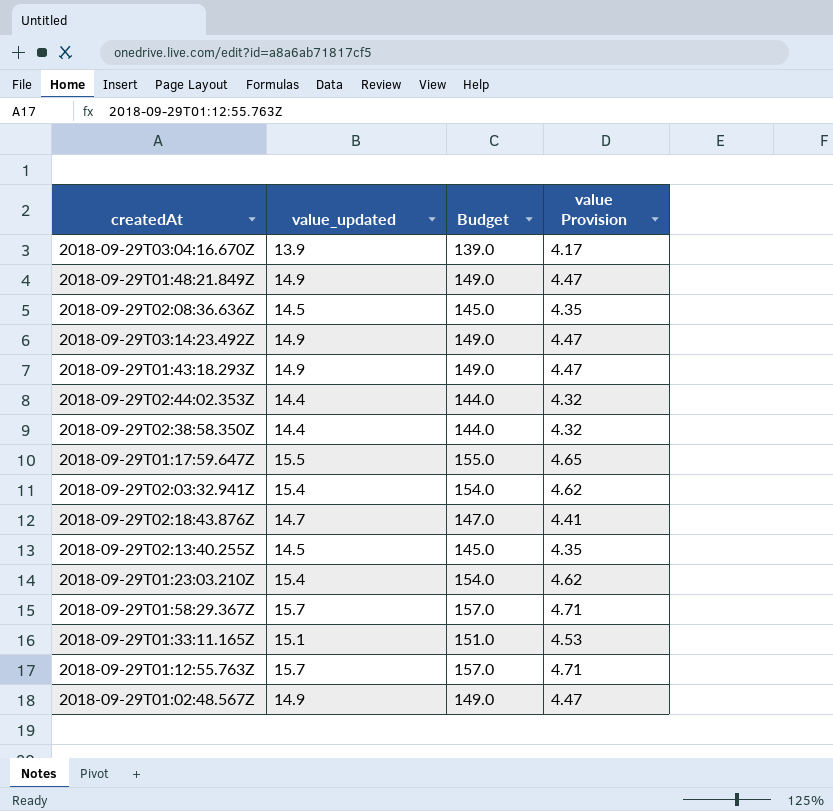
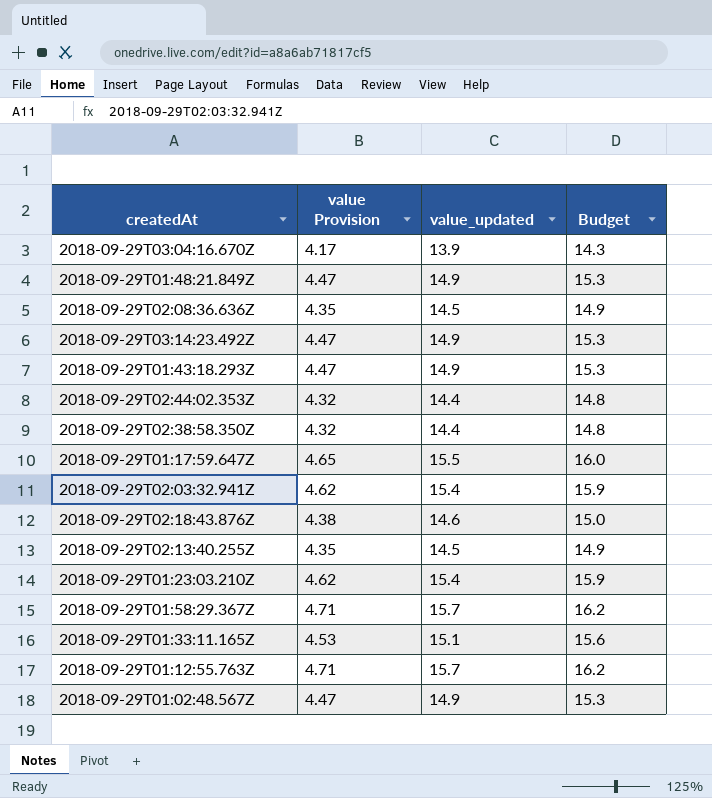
column value Provision | position: 4 -> 2
column Budget | formula: [value_updated] * 10 -> [value_updated] * 1.03
2018-09-29T02:18:43.876Z | value Provision: 4.41 -> 4.38
2018-09-29T02:18:43.876Z | value_updated: 14.7 -> 14.6

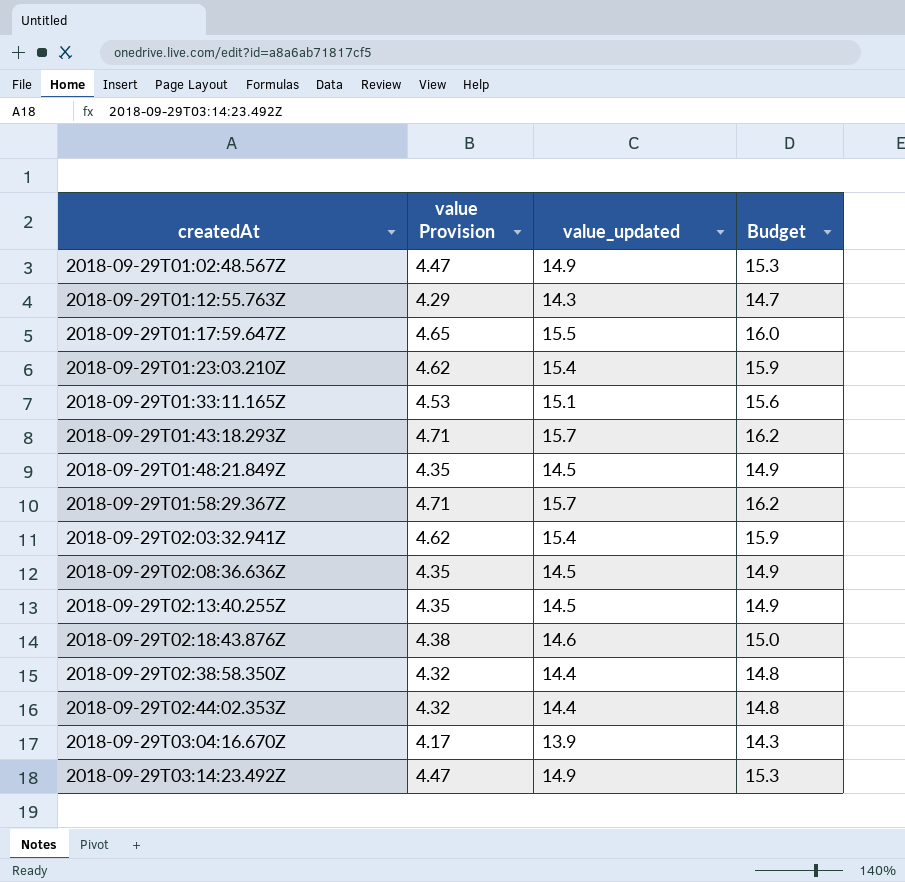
row order: none -> createdAt ascending
2018-09-29T01:12:55.763Z | value Provision: 4.71 -> 4.29
2018-09-29T01:12:55.763Z | value_updated: 15.7 -> 14.3
2018-09-29T01:12:55.763Z | Budget: 16.2 -> 14.7
2018-09-29T01:43:18.293Z | value Provision: 4.47 -> 4.71
2018-09-29T01:43:18.293Z | value_updated: 14.9 -> 15.7
2018-09-29T01:43:18.293Z | Budget: 15.3 -> 16.2
2018-09-29T01:48:21.849Z | value Provision: 4.47 -> 4.35
2018-09-29T01:48:21.849Z | value_updated: 14.9 -> 14.5
2018-09-29T01:48:21.849Z | Budget: 15.3 -> 14.9

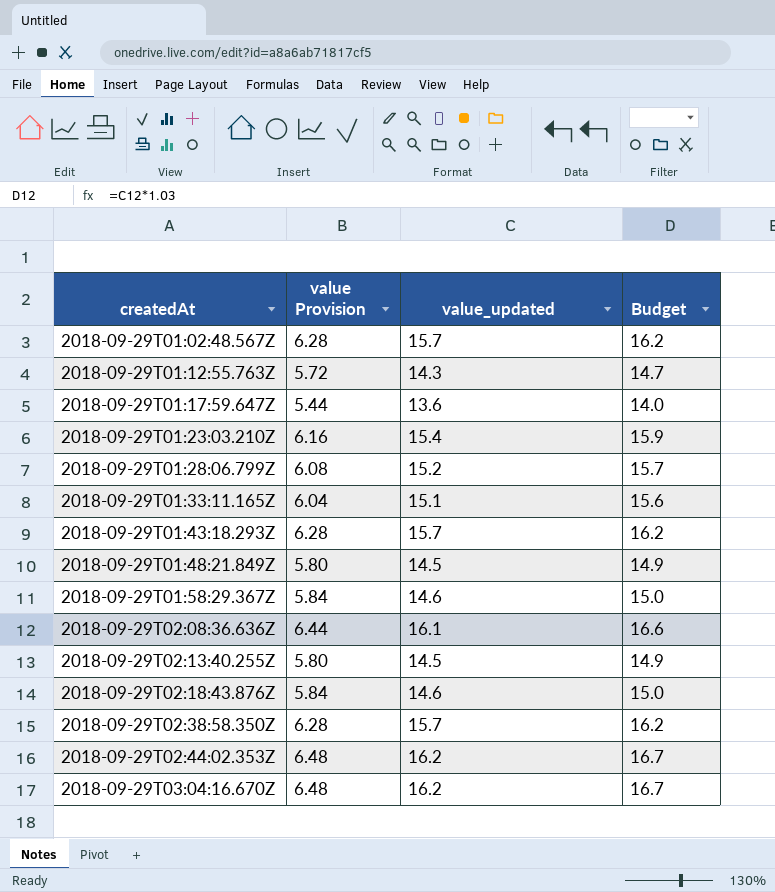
column value Provision | formula: [value_updated] * 0.3 -> [value_updated] * 0.4
row 2018-09-29T02:03:32.941Z: 4.62 | 15.4 | 15.9 -> none
row 2018-09-29T03:14:23.492Z: 4.47 | 14.9 | 15.3 -> none
2018-09-29T01:02:48.567Z | value_updated: 14.9 -> 15.7
2018-09-29T01:02:48.567Z | Budget: 15.3 -> 16.2
2018-09-29T01:17:59.647Z | value_updated: 15.5 -> 13.6
2018-09-29T01:17:59.647Z | Budget: 16.0 -> 14.0
row 2018-09-29T01:28:06.799Z: none -> 6.08 | 15.2 | 15.7
2018-09-29T01:58:29.367Z | value_updated: 15.7 -> 14.6
2018-09-29T01:58:29.367Z | Budget: 16.2 -> 15.0
2018-09-29T02:08:36.636Z | value_updated: 14.5 -> 16.1
2018-09-29T02:08:36.636Z | Budget: 14.9 -> 16.6
2018-09-29T02:38:58.350Z | value_updated: 14.4 -> 15.7
2018-09-29T02:38:58.350Z | Budget: 14.8 -> 16.2
2018-09-29T02:44:02.353Z | value_updated: 14.4 -> 16.2
2018-09-29T02:44:02.353Z | Budget: 14.8 -> 16.7
2018-09-29T03:04:16.670Z | value_updated: 13.9 -> 16.2
2018-09-29T03:04:16.670Z | Budget: 14.3 -> 16.7

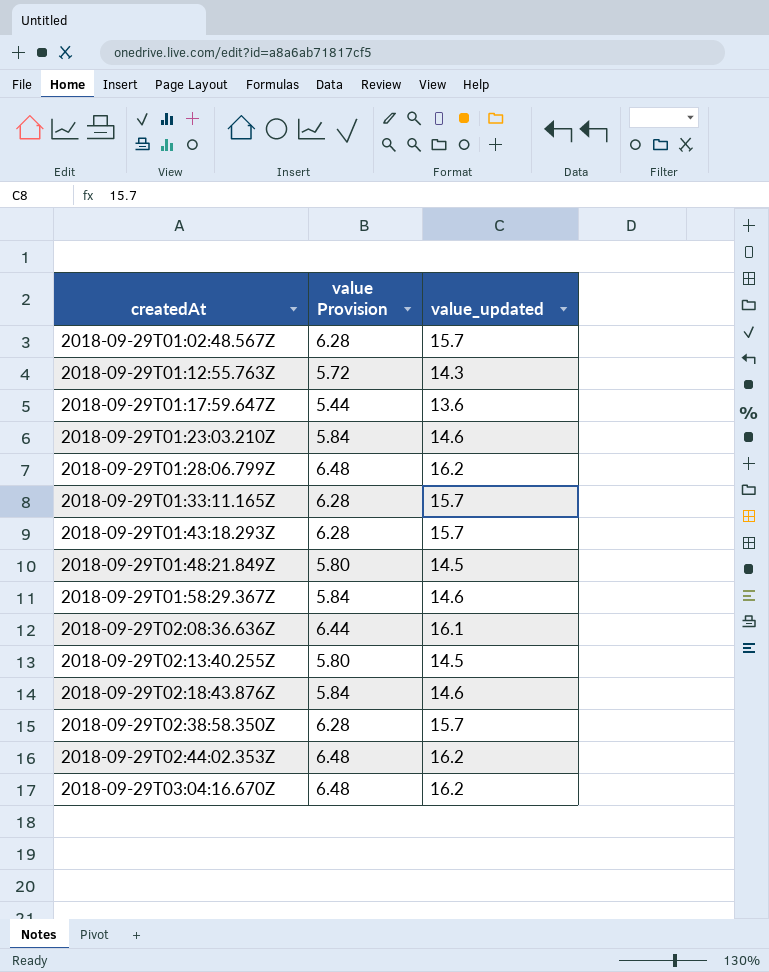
column Budget | formula: [value_updated] * 1.03 -> none
2018-09-29T01:23:03.210Z | value Provision: 6.16 -> 5.84
2018-09-29T01:23:03.210Z | value_updated: 15.4 -> 14.6
2018-09-29T01:28:06.799Z | value Provision: 6.08 -> 6.48
2018-09-29T01:28:06.799Z | value_updated: 15.2 -> 16.2
2018-09-29T01:33:11.165Z | value Provision: 6.04 -> 6.28
2018-09-29T01:33:11.165Z | value_updated: 15.1 -> 15.7

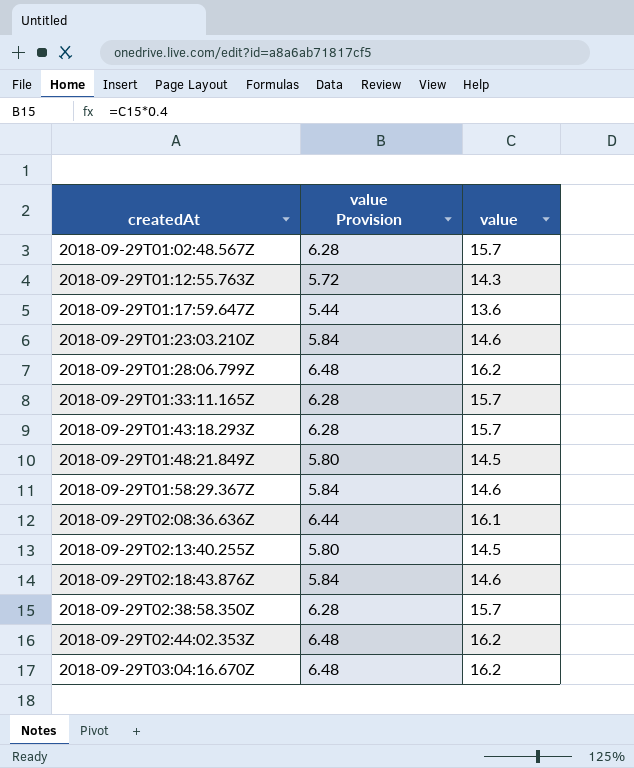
column name: value_updated -> value

